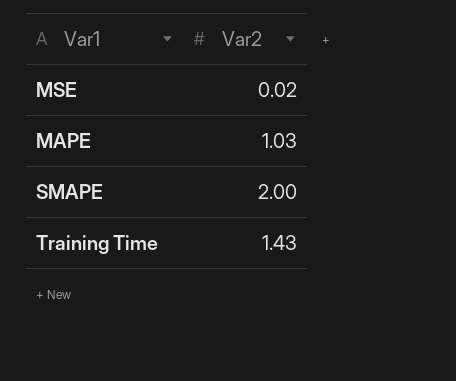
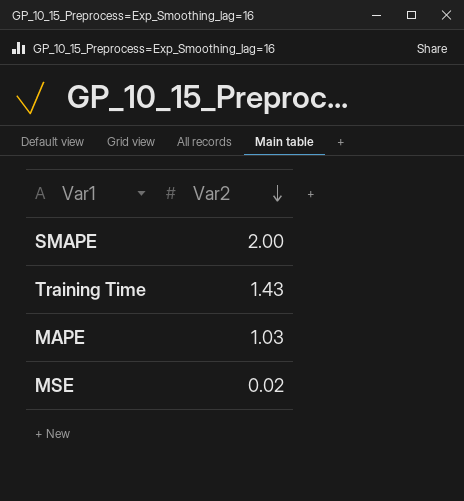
row order: none -> Var2 descending

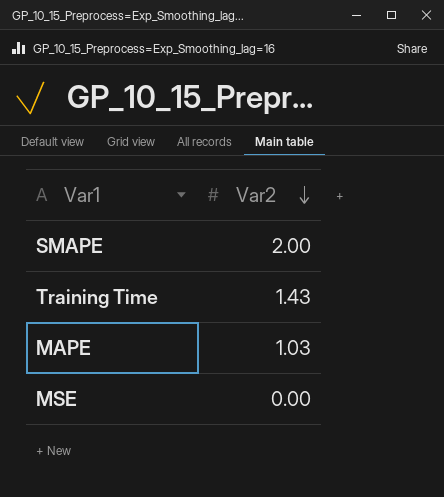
MSE | Var2: 0.02 -> 0.00

